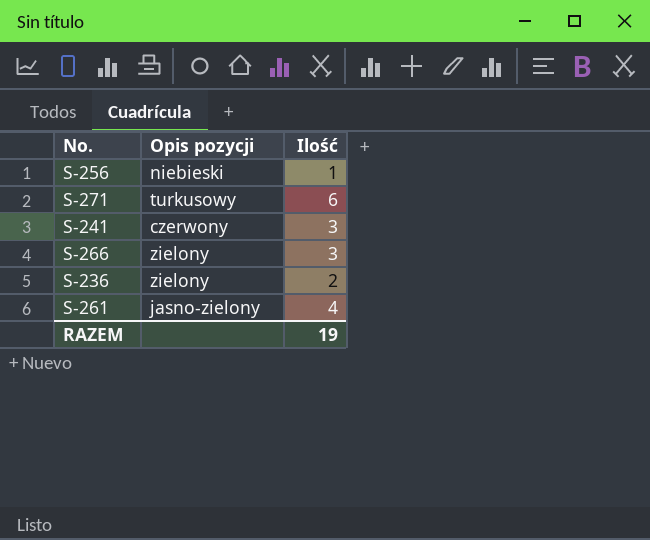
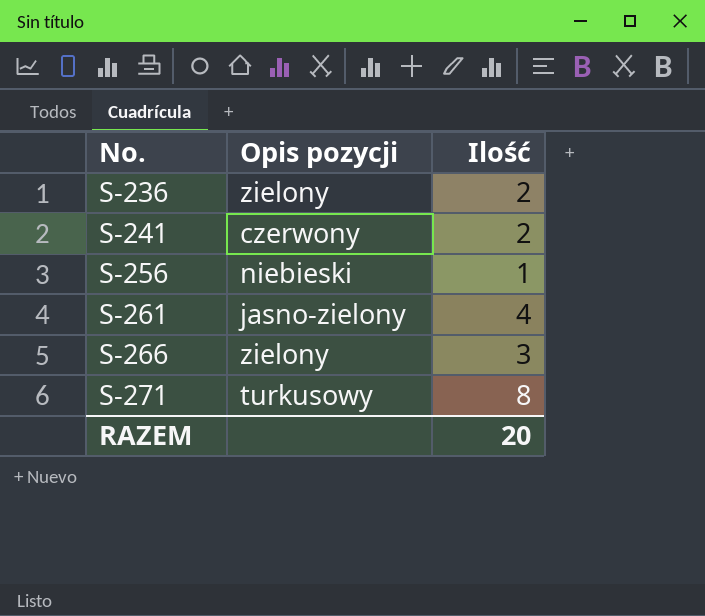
row order: none -> No. ascending
S-241 | Ilość: 3 -> 2
S-271 | Ilość: 6 -> 8
RAZEM | Ilość: 19 -> 20

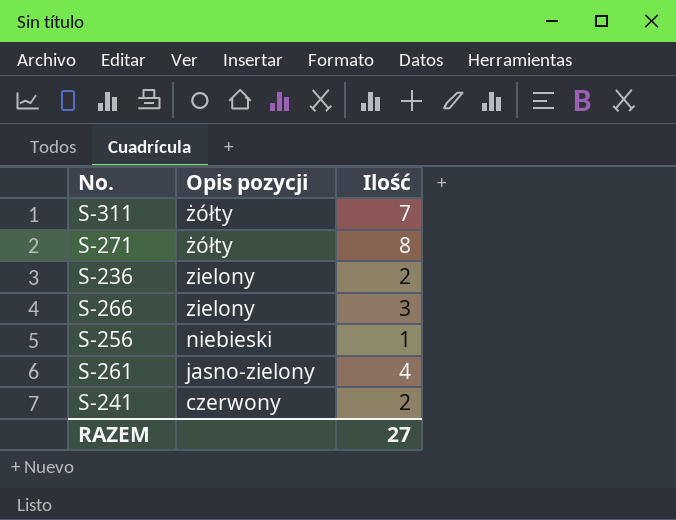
row order: No. ascending -> Opis pozycji descending
row S-311: none -> żółty | 7
S-271 | Opis pozycji: turkusowy -> żółty
RAZEM | Ilość: 20 -> 27

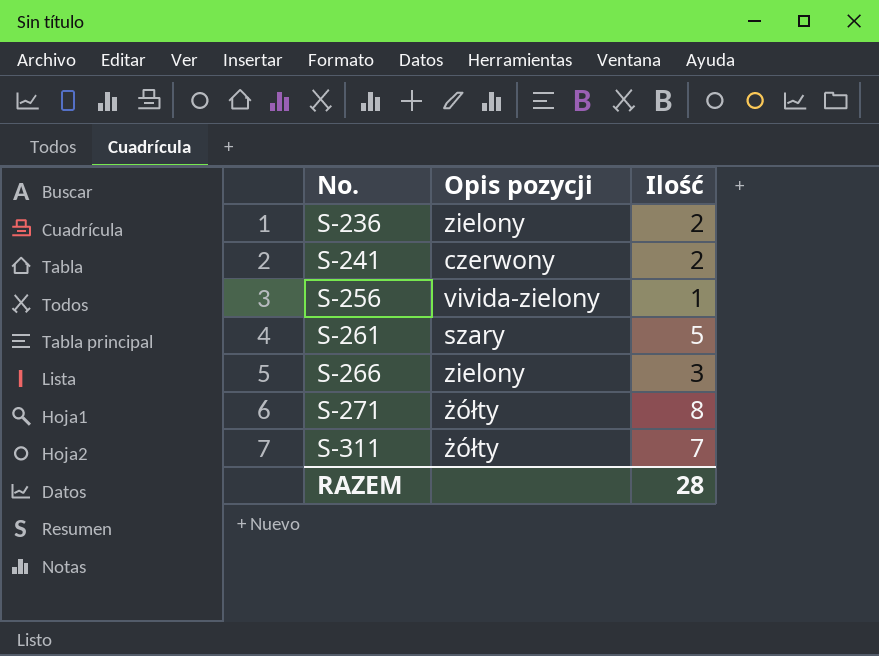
row order: Opis pozycji descending -> No. ascending
S-256 | Opis pozycji: niebieski -> vivida-zielony
S-261 | Opis pozycji: jasno-zielony -> szary
S-261 | Ilość: 4 -> 5
RAZEM | Ilość: 27 -> 28

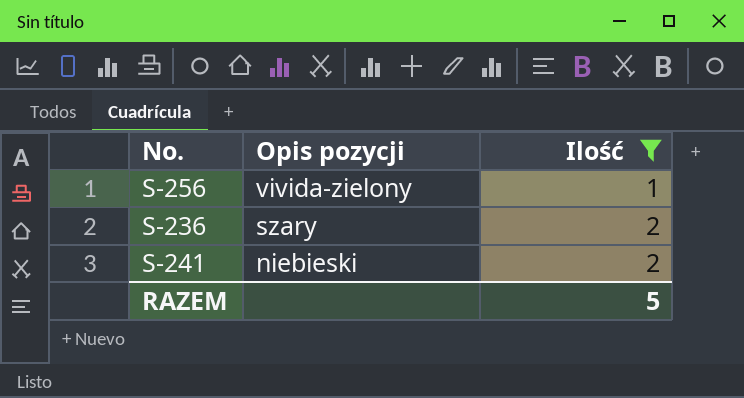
filter: none -> Ilość <= 2
row order: No. ascending -> Opis pozycji descending
S-236 | Opis pozycji: zielony -> szary
S-241 | Opis pozycji: czerwony -> niebieski
RAZEM | Ilość: 28 -> 5

